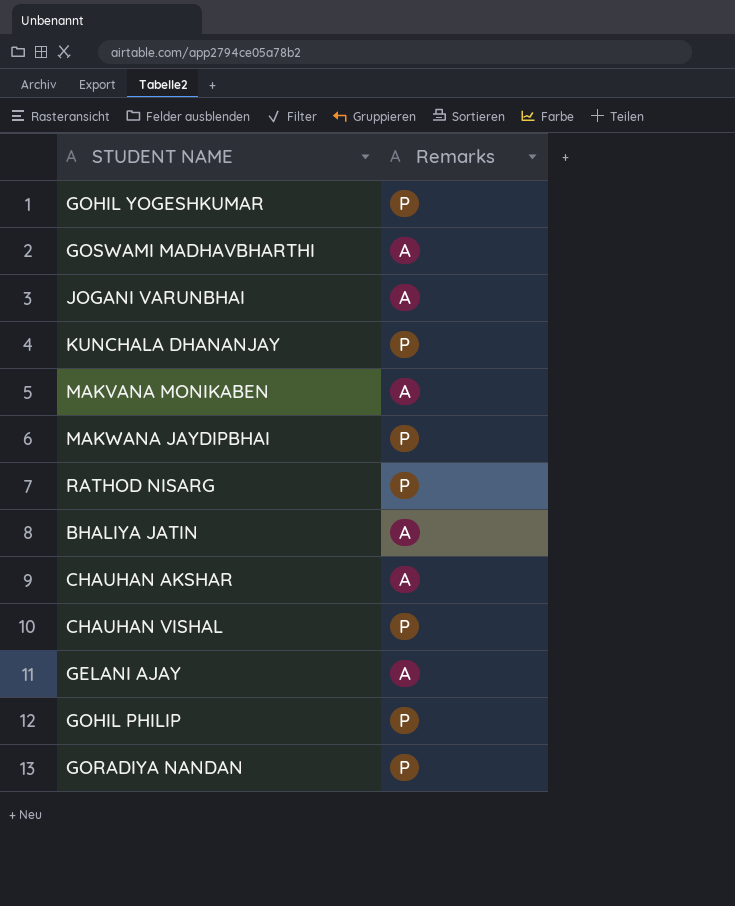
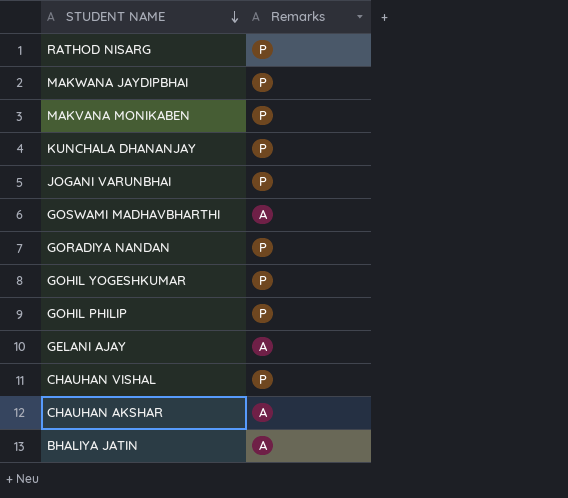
row order: none -> STUDENT NAME descending
MAKVANA MONIKABEN | Remarks: A -> P
JOGANI VARUNBHAI | Remarks: A -> P

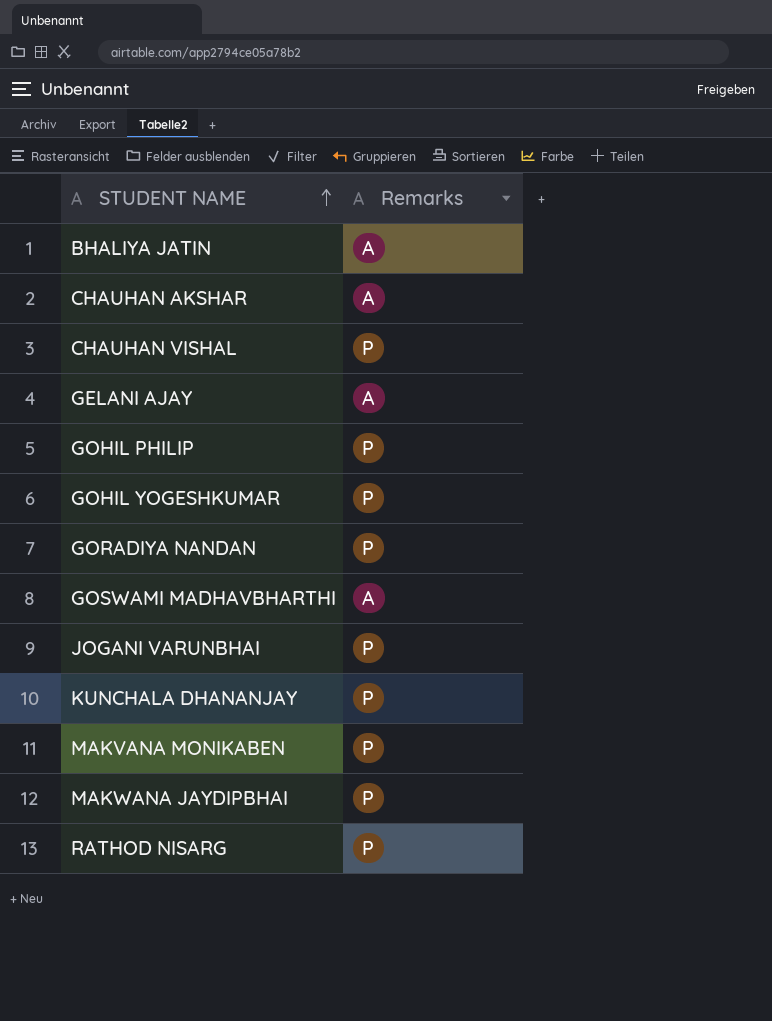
row order: STUDENT NAME descending -> STUDENT NAME ascending

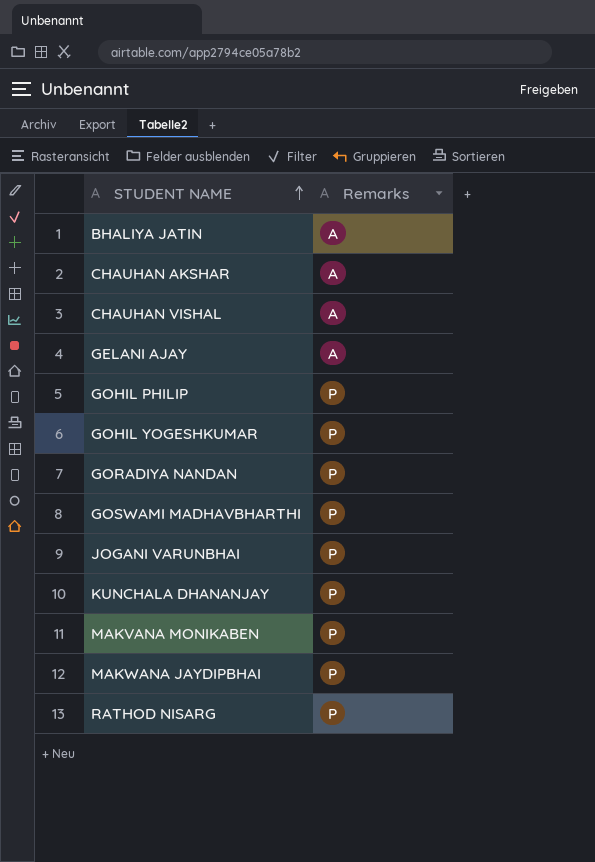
CHAUHAN VISHAL | Remarks: P -> A
GOSWAMI MADHAVBHARTHI | Remarks: A -> P

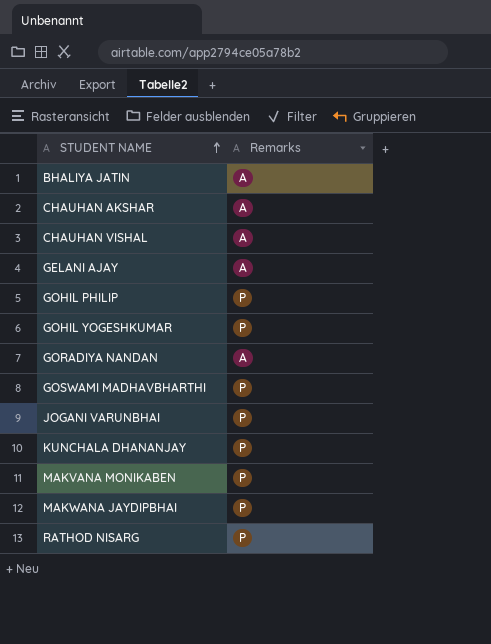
GORADIYA NANDAN | Remarks: P -> A

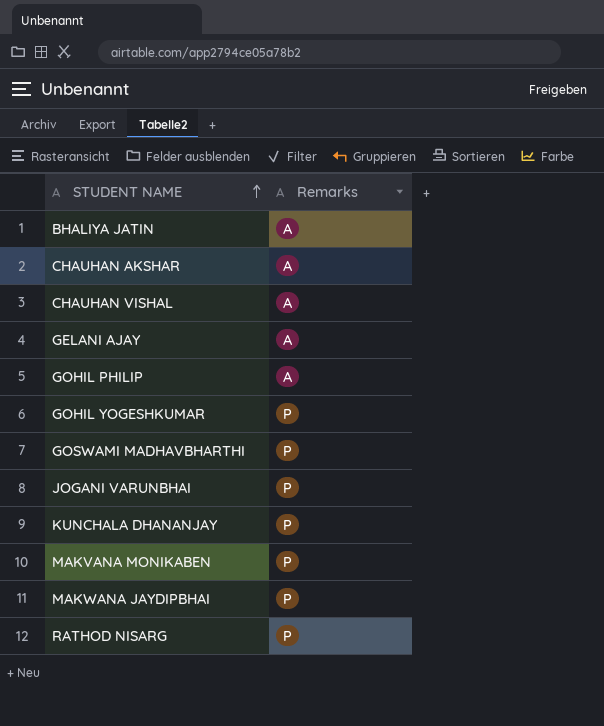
row GORADIYA NANDAN: A -> none
GOHIL PHILIP | Remarks: P -> A

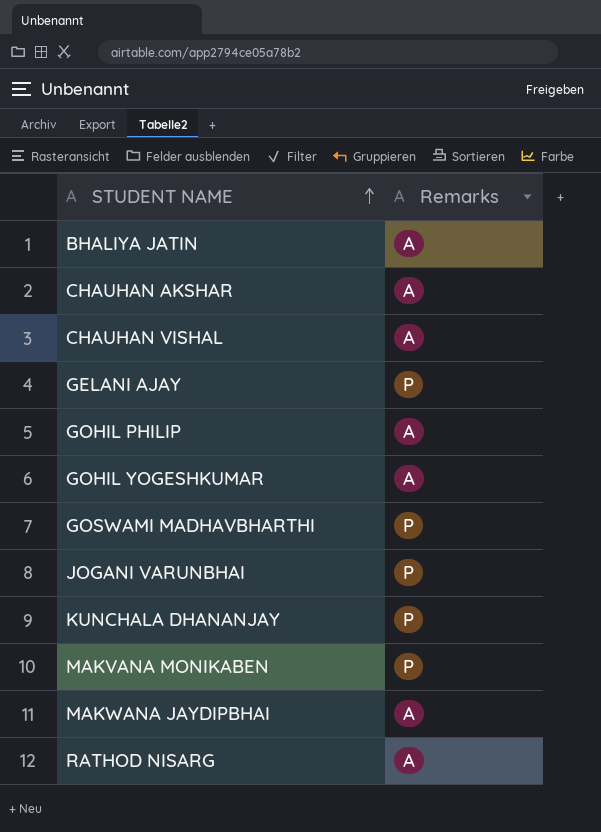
GELANI AJAY | Remarks: A -> P
GOHIL YOGESHKUMAR | Remarks: P -> A
MAKWANA JAYDIPBHAI | Remarks: P -> A
RATHOD NISARG | Remarks: P -> A

